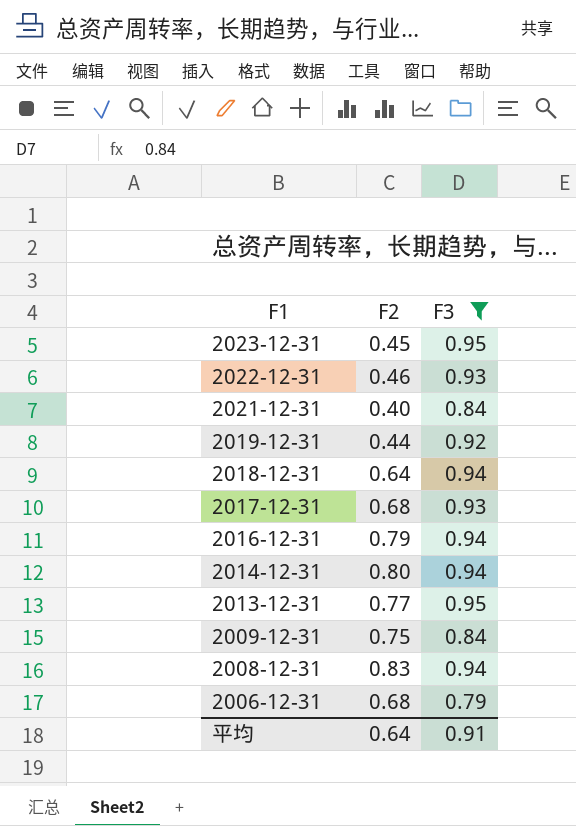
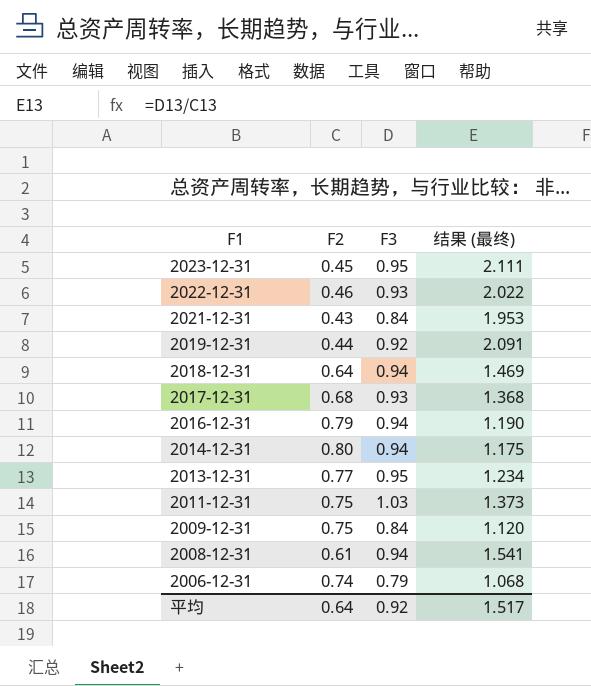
filter: F3 != 1.03 -> none
column 结果 (最终) | formula: none -> [F3] / [F2]
2021-12-31 | F2: 0.40 -> 0.43
2008-12-31 | F2: 0.83 -> 0.61
2006-12-31 | F2: 0.68 -> 0.74
平均 | F3: 0.91 -> 0.92

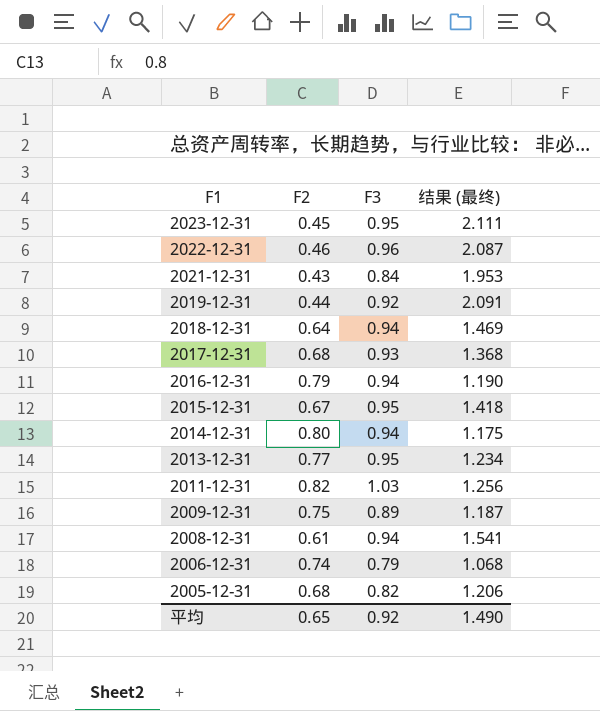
2022-12-31 | F3: 0.93 -> 0.96
2022-12-31 | 结果 (最终): 2.022 -> 2.087
row 2015-12-31: none -> 0.67 | 0.95 | 1.418
2011-12-31 | F2: 0.75 -> 0.82
2011-12-31 | 结果 (最终): 1.373 -> 1.256
2009-12-31 | F3: 0.84 -> 0.89
2009-12-31 | 结果 (最终): 1.120 -> 1.187
row 2005-12-31: none -> 0.68 | 0.82 | 1.206
平均 | F2: 0.64 -> 0.65
平均 | 结果 (最终): 1.517 -> 1.490

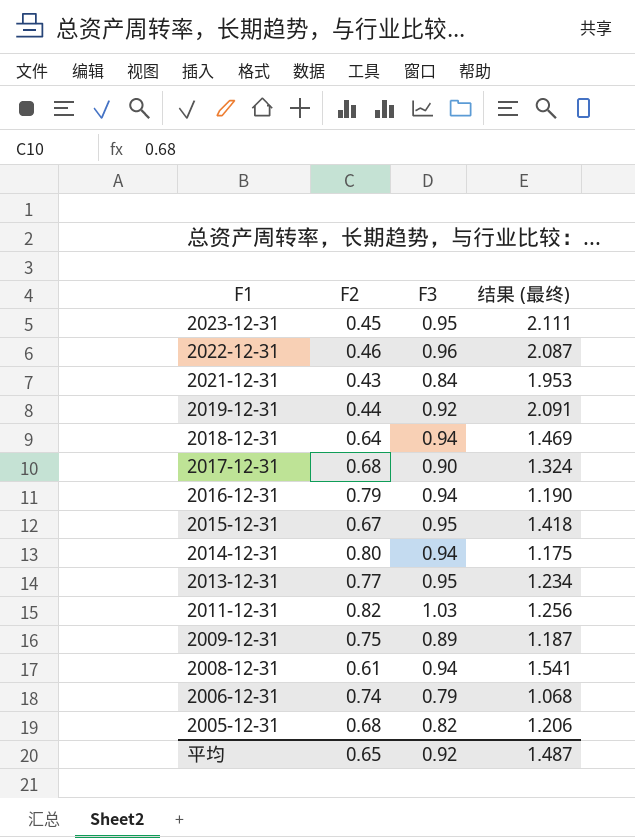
2017-12-31 | F3: 0.93 -> 0.90
2017-12-31 | 结果 (最终): 1.368 -> 1.324
平均 | 结果 (最终): 1.490 -> 1.487

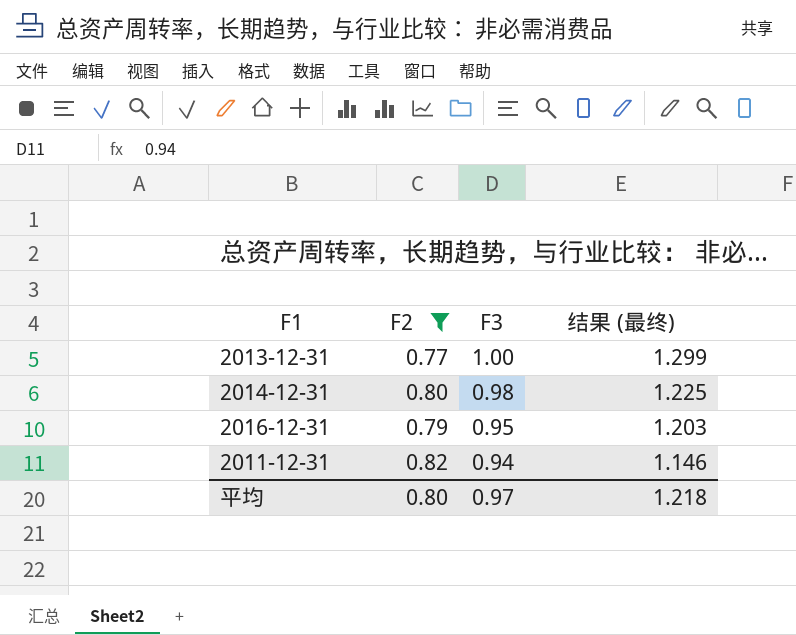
filter: none -> F2 >= 0.77
row order: F1 descending -> F3 descending
2013-12-31 | F3: 0.95 -> 1.00
2013-12-31 | 结果 (最终): 1.234 -> 1.299
2014-12-31 | F3: 0.94 -> 0.98
2014-12-31 | 结果 (最终): 1.175 -> 1.225
2016-12-31 | F3: 0.94 -> 0.95
2016-12-31 | 结果 (最终): 1.190 -> 1.203
2011-12-31 | F3: 1.03 -> 0.94
2011-12-31 | 结果 (最终): 1.256 -> 1.146
平均 | F2: 0.65 -> 0.80
平均 | F3: 0.92 -> 0.97
平均 | 结果 (最终): 1.487 -> 1.218

